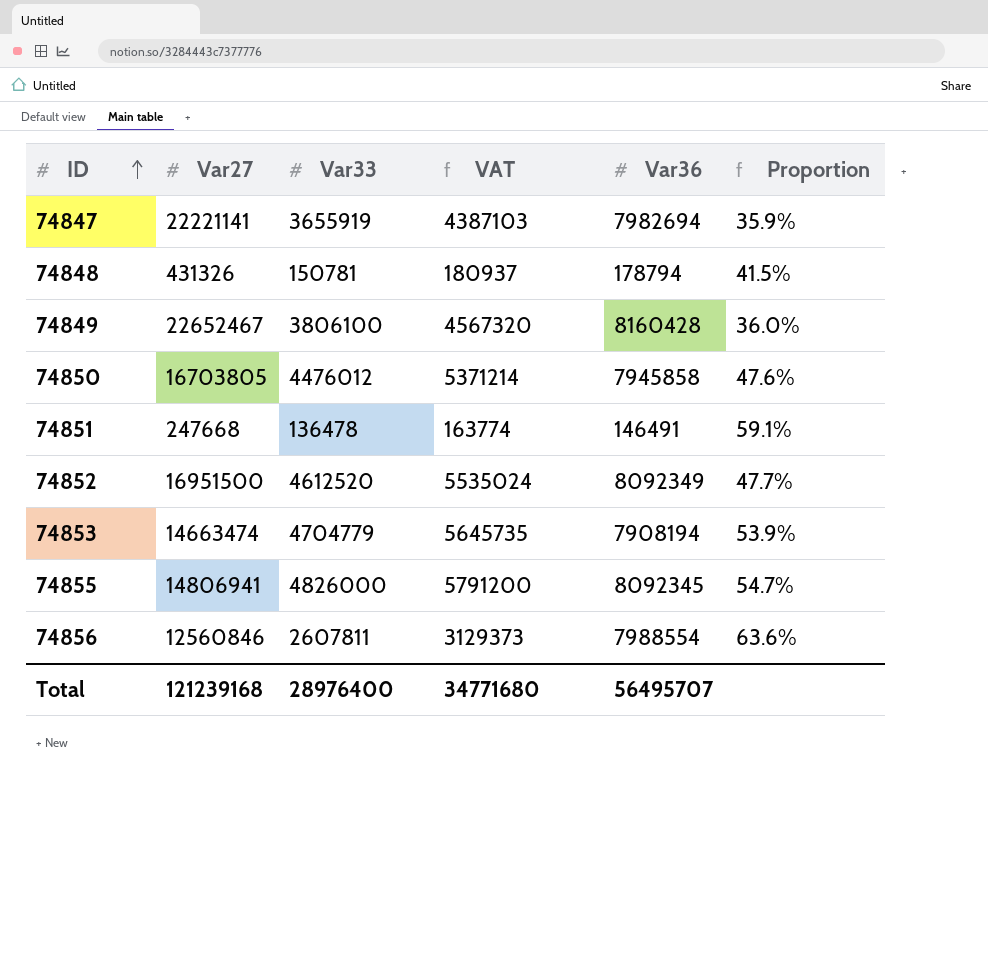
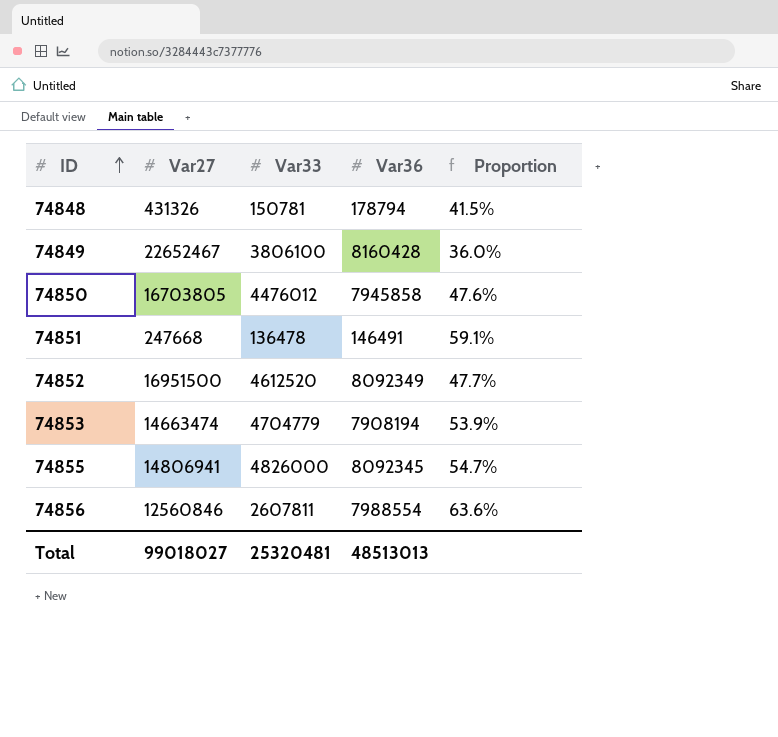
column VAT | formula: [Var33] * 1.2 -> none
row 74847: 22221141 | 3655919 | 4387103 | 7982694 | 35.9% -> none
Total | Var27: 121239168 -> 99018027
Total | Var33: 28976400 -> 25320481
Total | Var36: 56495707 -> 48513013

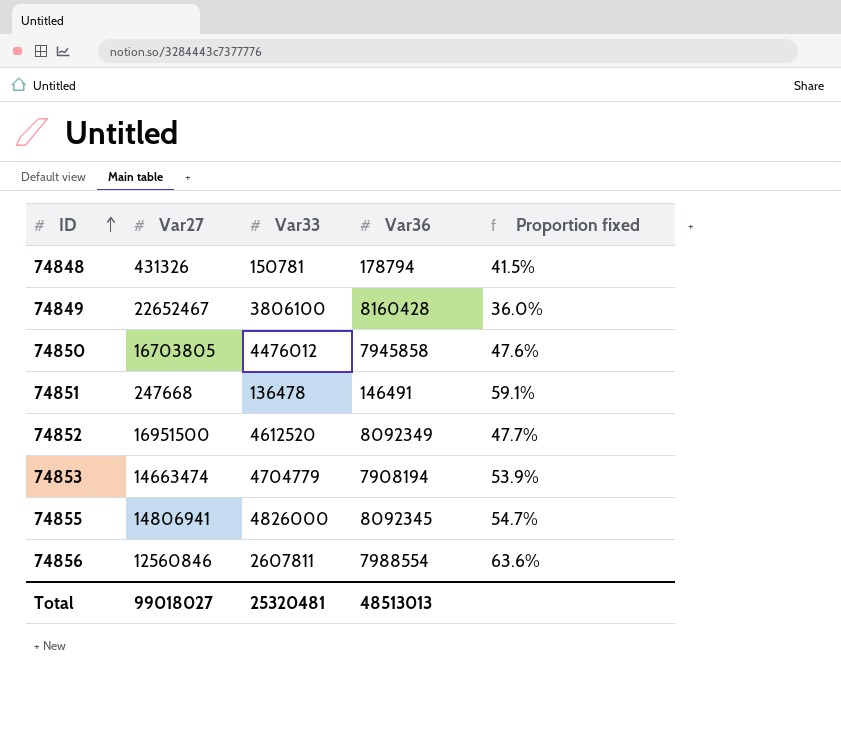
column name: Proportion -> Proportion fixed

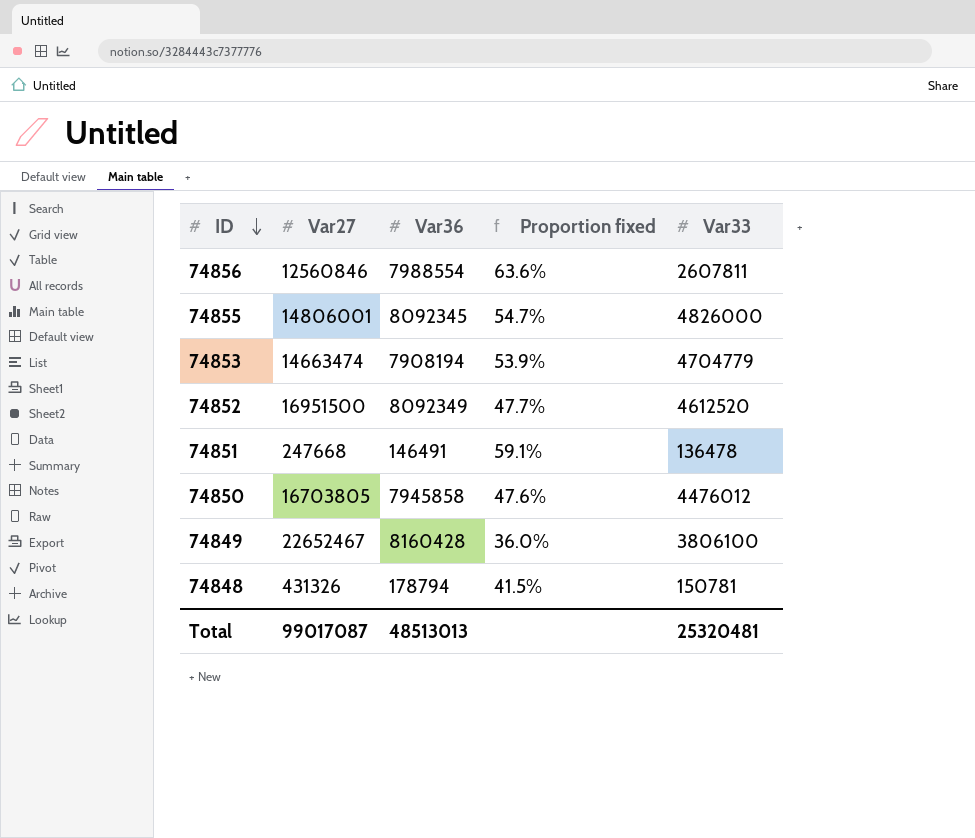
row order: ID ascending -> ID descending
column Var33 | position: 3 -> 5
74855 | Var27: 14806941 -> 14806001
Total | Var27: 99018027 -> 99017087

